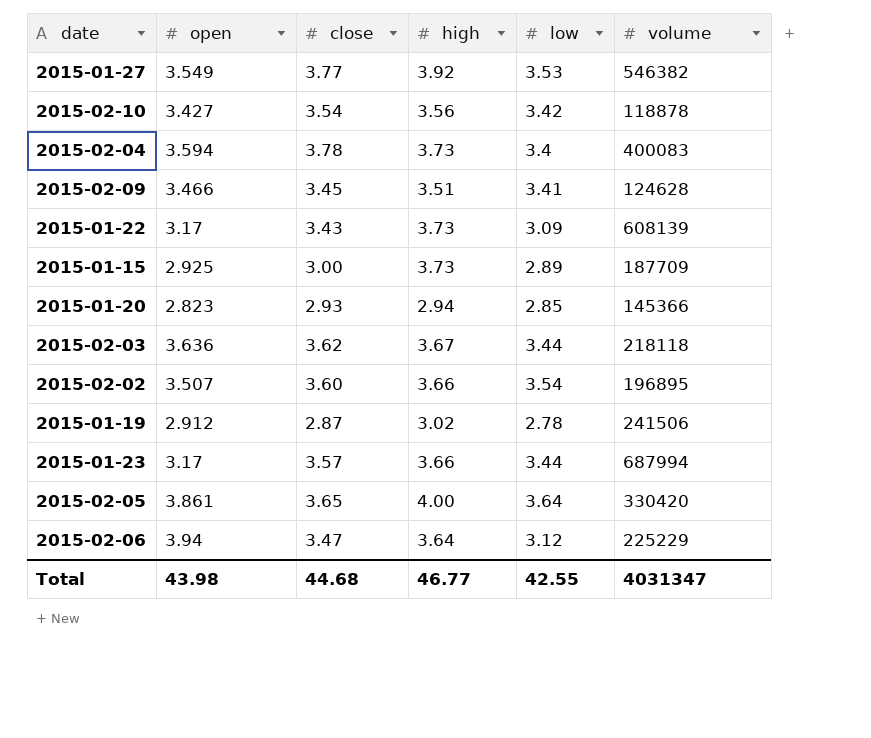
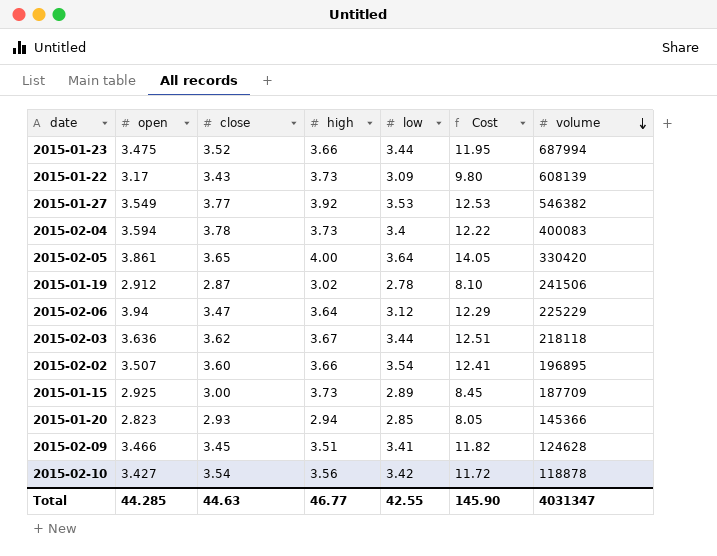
row order: none -> volume descending
column Cost | formula: none -> [open] * [low]
2015-01-23 | open: 3.17 -> 3.475
2015-01-23 | close: 3.57 -> 3.52
Total | open: 43.98 -> 44.285
Total | close: 44.68 -> 44.63

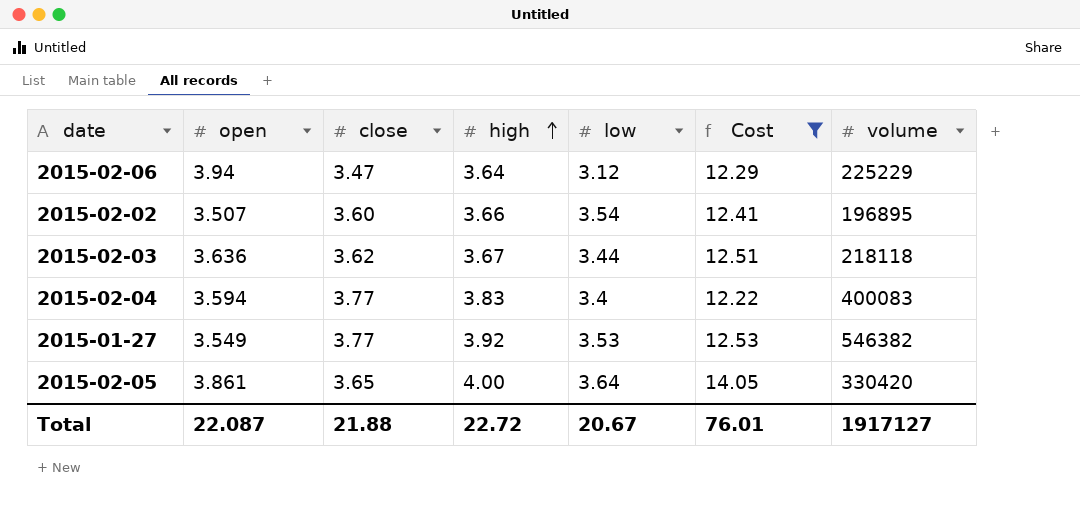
filter: none -> Cost >= 12.22
row order: volume descending -> high ascending
2015-02-04 | close: 3.78 -> 3.77
2015-02-04 | high: 3.73 -> 3.83
Total | open: 44.285 -> 22.087
Total | close: 44.63 -> 21.88
Total | high: 46.77 -> 22.72
Total | low: 42.55 -> 20.67
Total | Cost: 145.90 -> 76.01
Total | volume: 4031347 -> 1917127

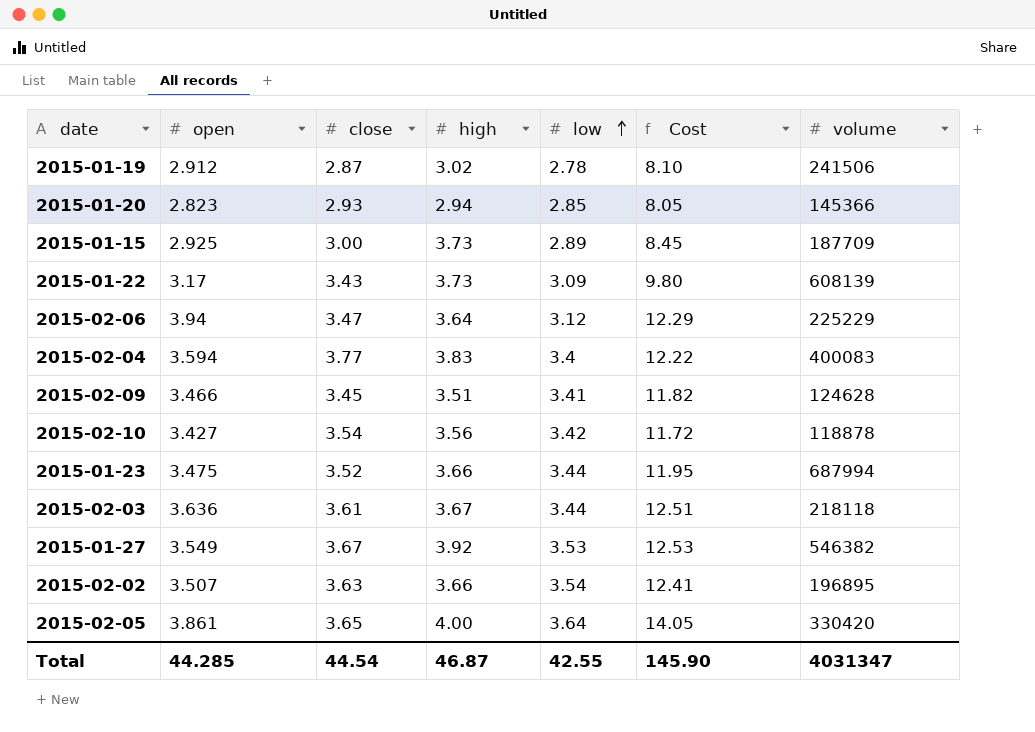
filter: Cost >= 12.22 -> none
row order: high ascending -> low ascending
2015-02-03 | close: 3.62 -> 3.61
2015-01-27 | close: 3.77 -> 3.67
2015-02-02 | close: 3.60 -> 3.63
Total | open: 22.087 -> 44.285
Total | close: 21.88 -> 44.54
Total | high: 22.72 -> 46.87
Total | low: 20.67 -> 42.55
Total | Cost: 76.01 -> 145.90
Total | volume: 1917127 -> 4031347

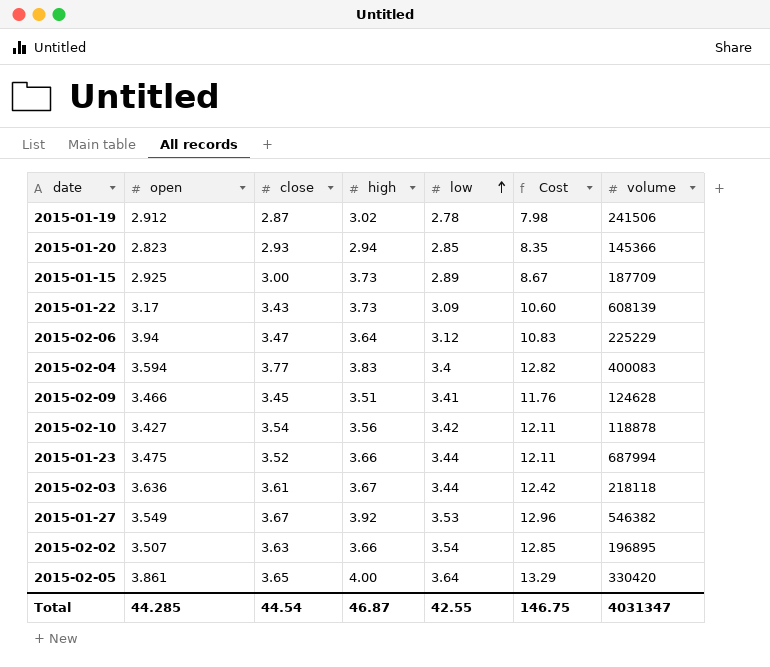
column Cost | formula: [open] * [low] -> [close] * [low]
Total | Cost: 145.90 -> 146.75

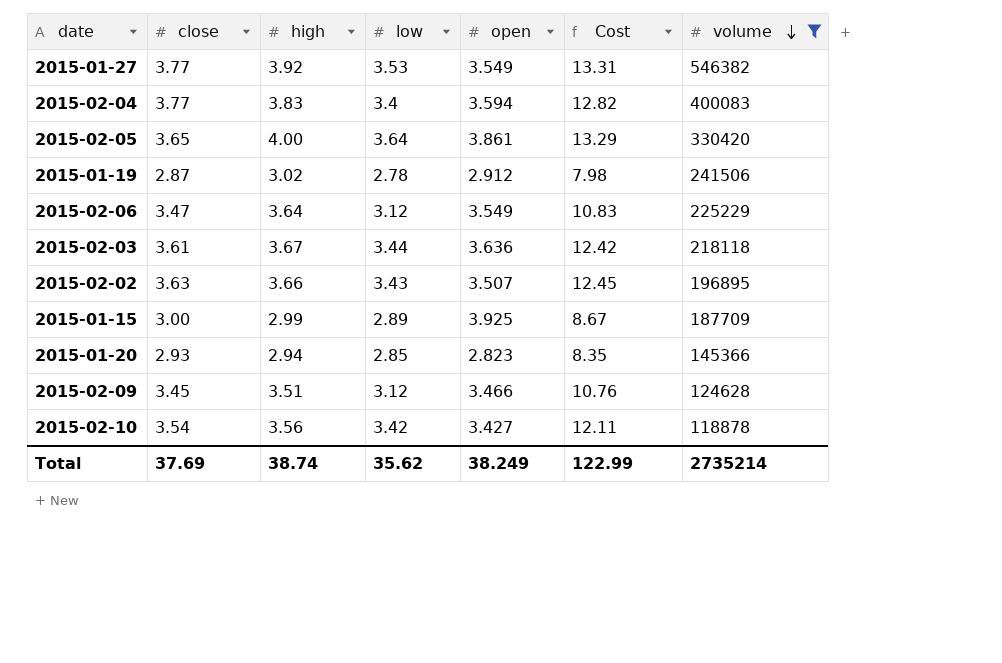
filter: none -> volume <= 546382
row order: low ascending -> volume descending
column open | position: 2 -> 5
2015-01-27 | close: 3.67 -> 3.77
2015-01-27 | Cost: 12.96 -> 13.31
2015-02-06 | open: 3.94 -> 3.549
2015-02-02 | low: 3.54 -> 3.43
2015-02-02 | Cost: 12.85 -> 12.45
2015-01-15 | high: 3.73 -> 2.99
2015-01-15 | open: 2.925 -> 3.925
2015-02-09 | low: 3.41 -> 3.12
2015-02-09 | Cost: 11.76 -> 10.76
Total | close: 44.54 -> 37.69
Total | high: 46.87 -> 38.74
Total | low: 42.55 -> 35.62
Total | open: 44.285 -> 38.249
Total | Cost: 146.75 -> 122.99
Total | volume: 4031347 -> 2735214

